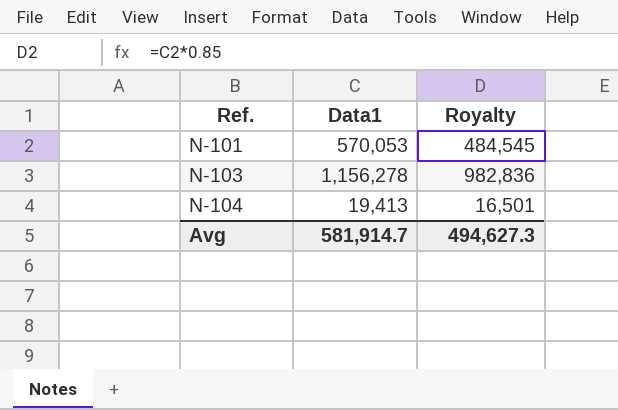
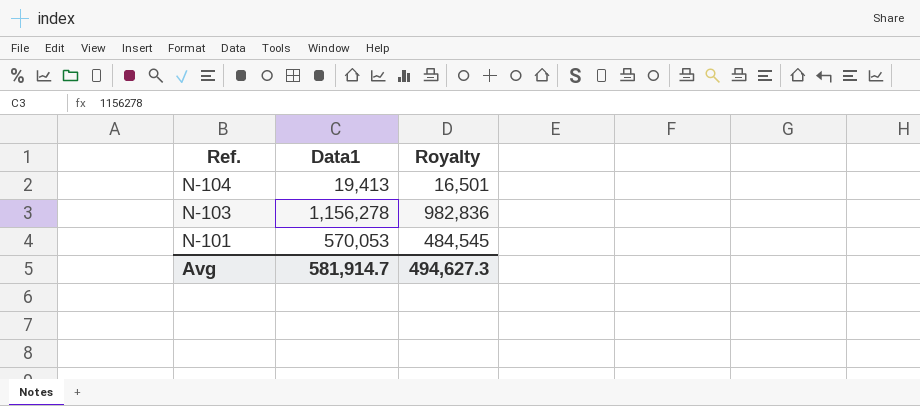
row order: Ref. ascending -> Ref. descending

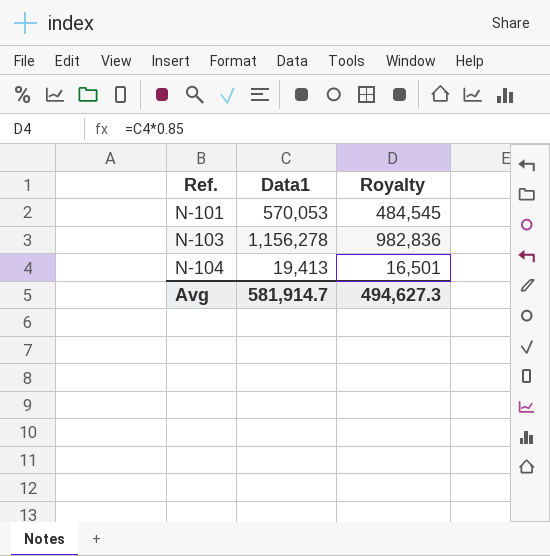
row order: Ref. descending -> Ref. ascending

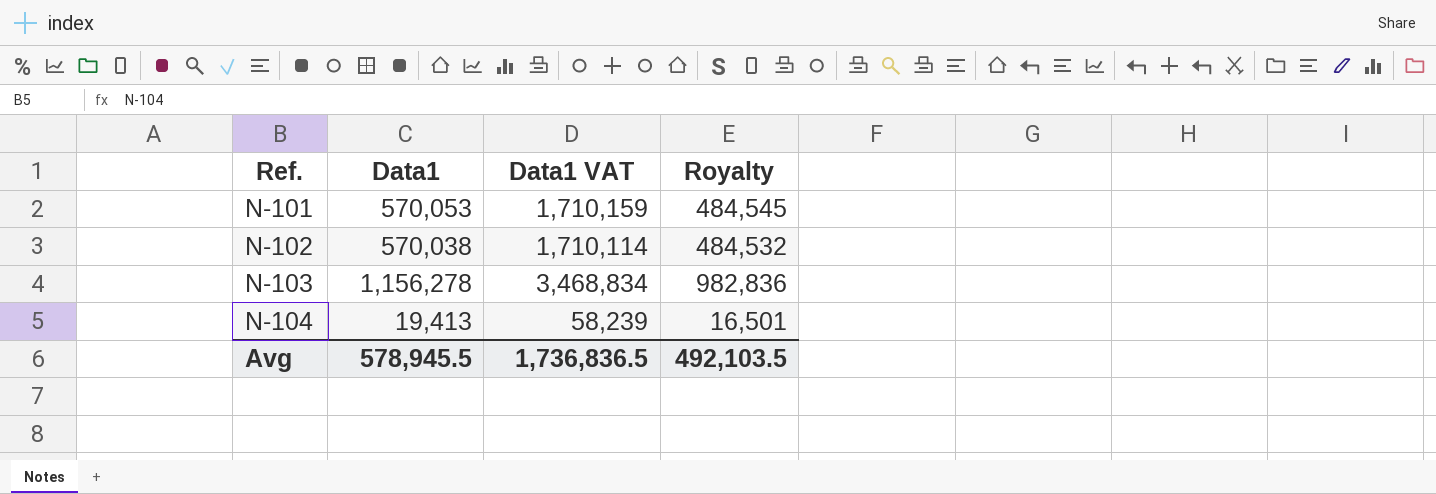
column Data1 VAT | formula: none -> [Data1] * 3
row N-102: none -> 570,038 | 1,710,114 | 484,532
Avg | Data1: 581,914.7 -> 578,945.5
Avg | Royalty: 494,627.3 -> 492,103.5

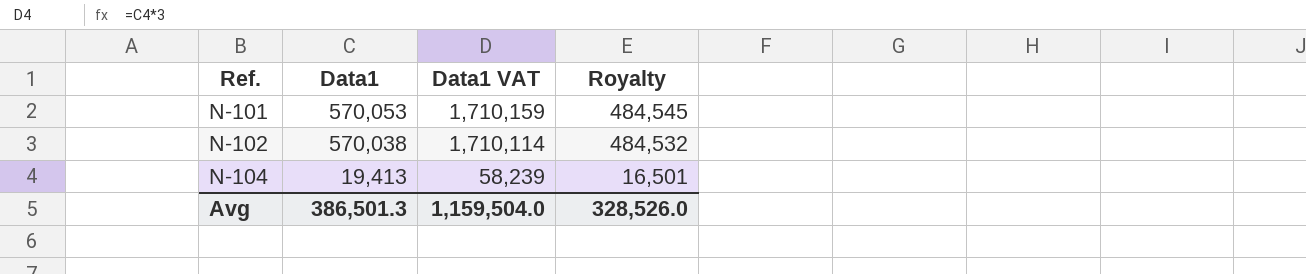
row N-103: 1,156,278 | 3,468,834 | 982,836 -> none
Avg | Data1: 578,945.5 -> 386,501.3
Avg | Data1 VAT: 1,736,836.5 -> 1,159,504.0
Avg | Royalty: 492,103.5 -> 328,526.0

